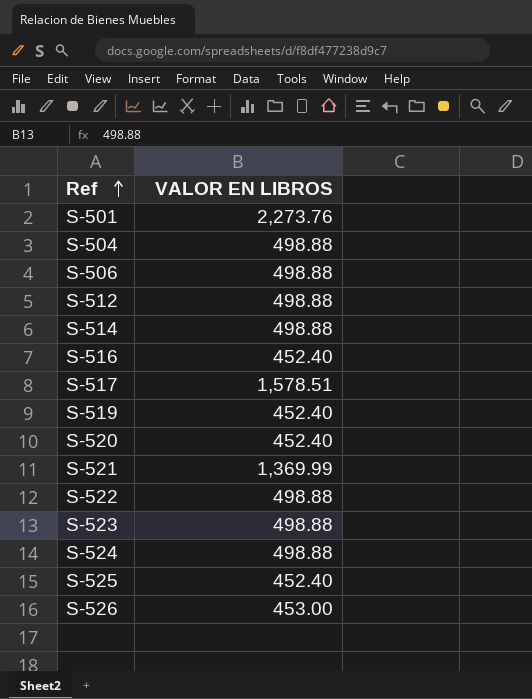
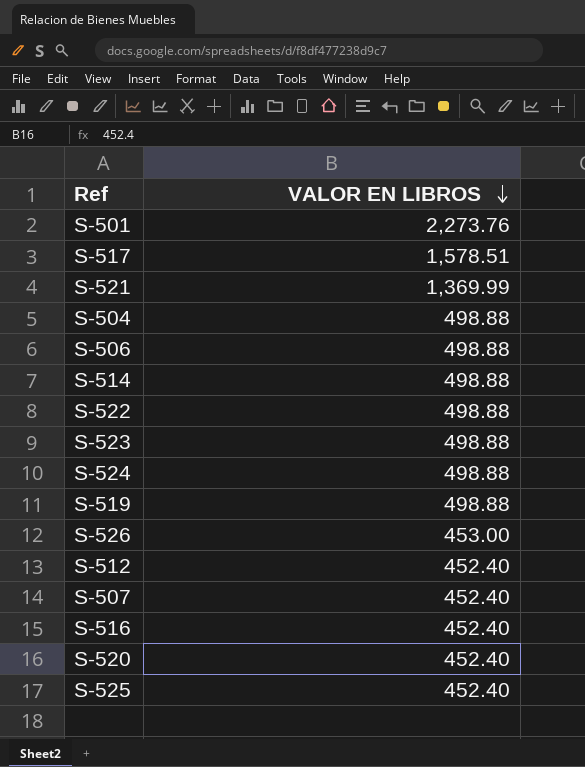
row order: Ref ascending -> VALOR EN LIBROS descending
S-519 | VALOR EN LIBROS: 452.40 -> 498.88
S-512 | VALOR EN LIBROS: 498.88 -> 452.40
row S-507: none -> 452.40

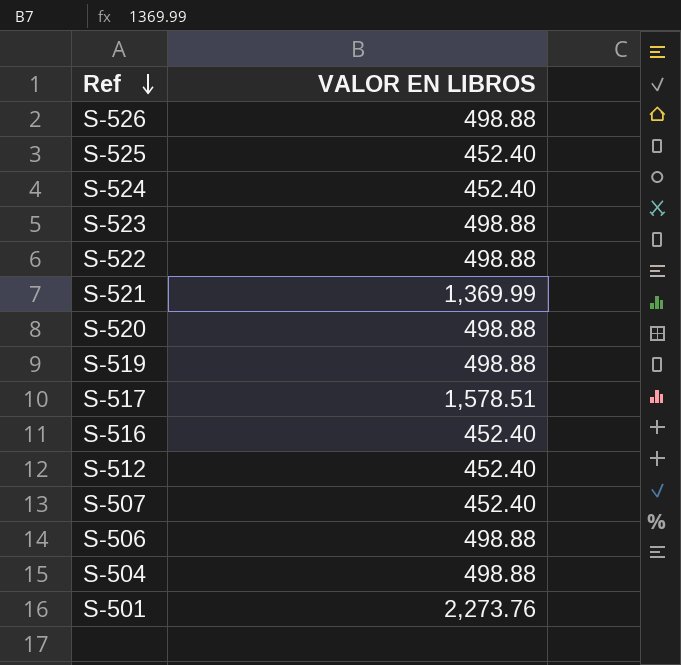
row order: VALOR EN LIBROS descending -> Ref descending
row S-514: 498.88 -> none
S-526 | VALOR EN LIBROS: 453.00 -> 498.88
S-524 | VALOR EN LIBROS: 498.88 -> 452.40
S-520 | VALOR EN LIBROS: 452.40 -> 498.88

